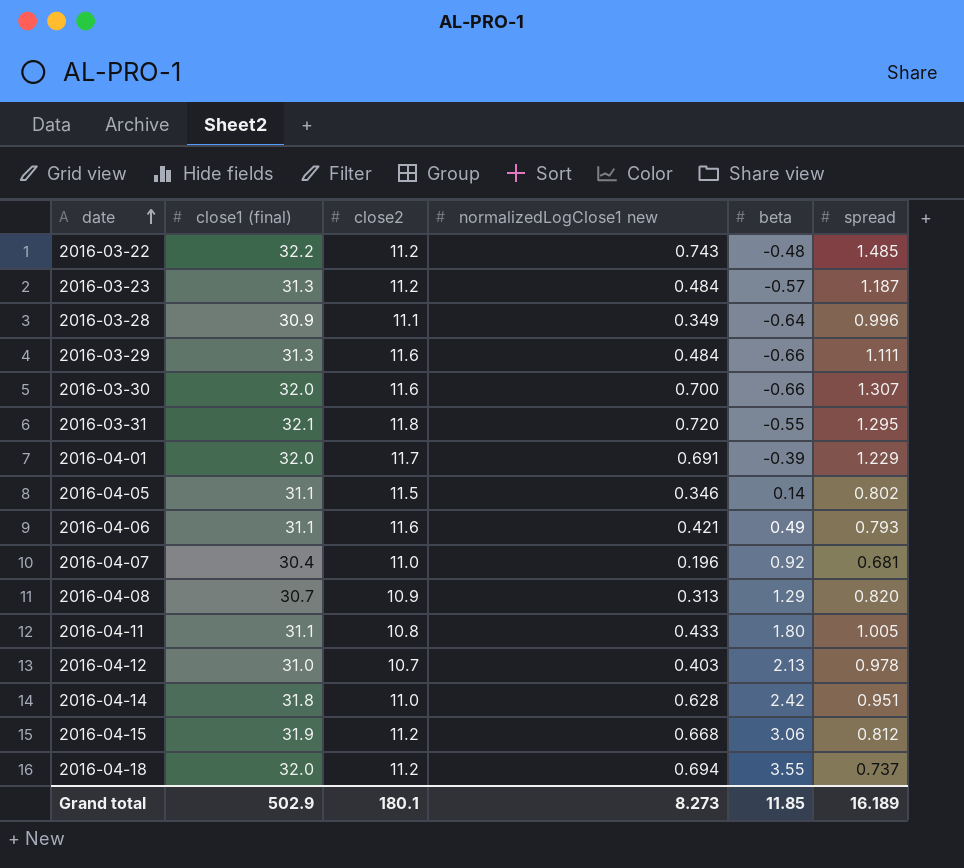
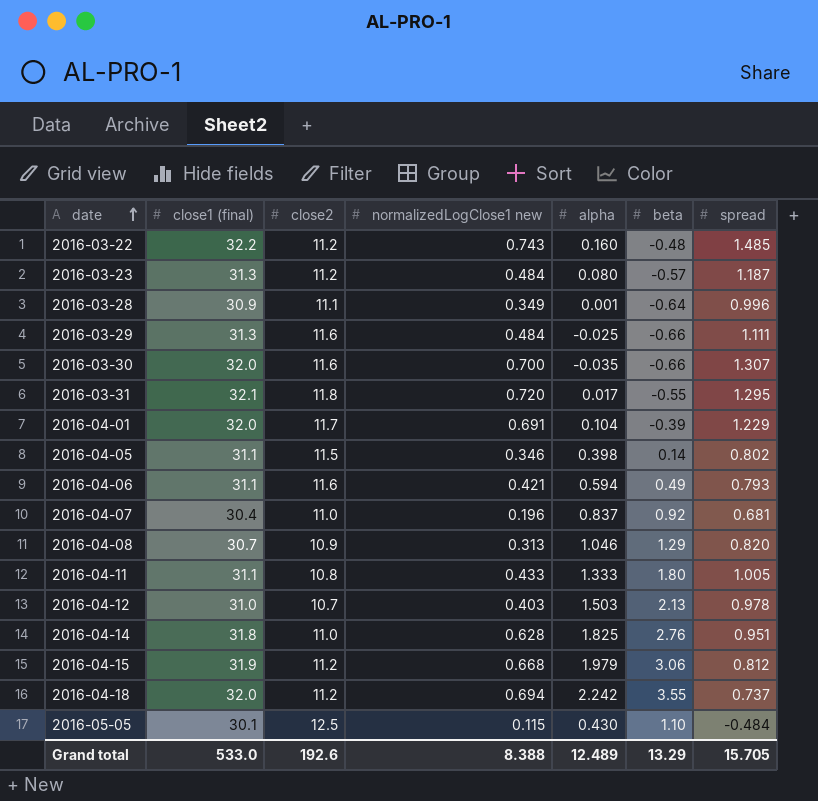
column alpha | position: none -> 5
2016-04-14 | beta: 2.42 -> 2.76
row 2016-05-05: none -> 30.1 | 12.5 | 0.115 | 0.430 | 1.10 | -0.484
Grand total | close1 (final): 502.9 -> 533.0
Grand total | close2: 180.1 -> 192.6
Grand total | normalizedLogClose1 new: 8.273 -> 8.388
Grand total | beta: 11.85 -> 13.29
Grand total | spread: 16.189 -> 15.705

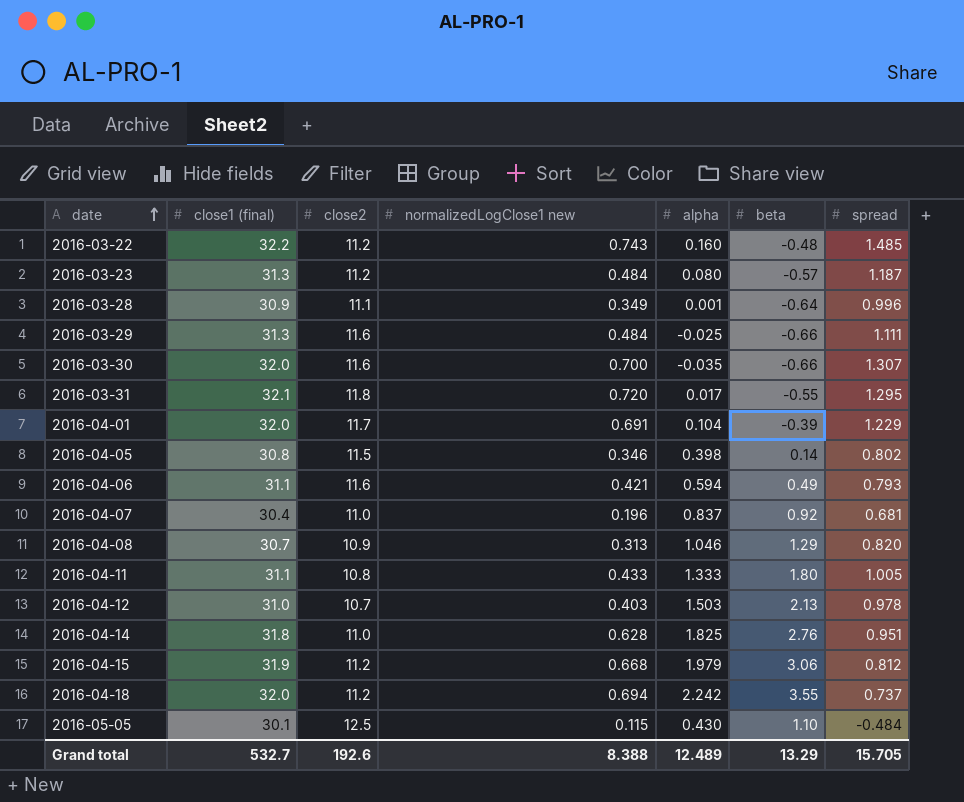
2016-04-05 | close1 (final): 31.1 -> 30.8
Grand total | close1 (final): 533.0 -> 532.7

